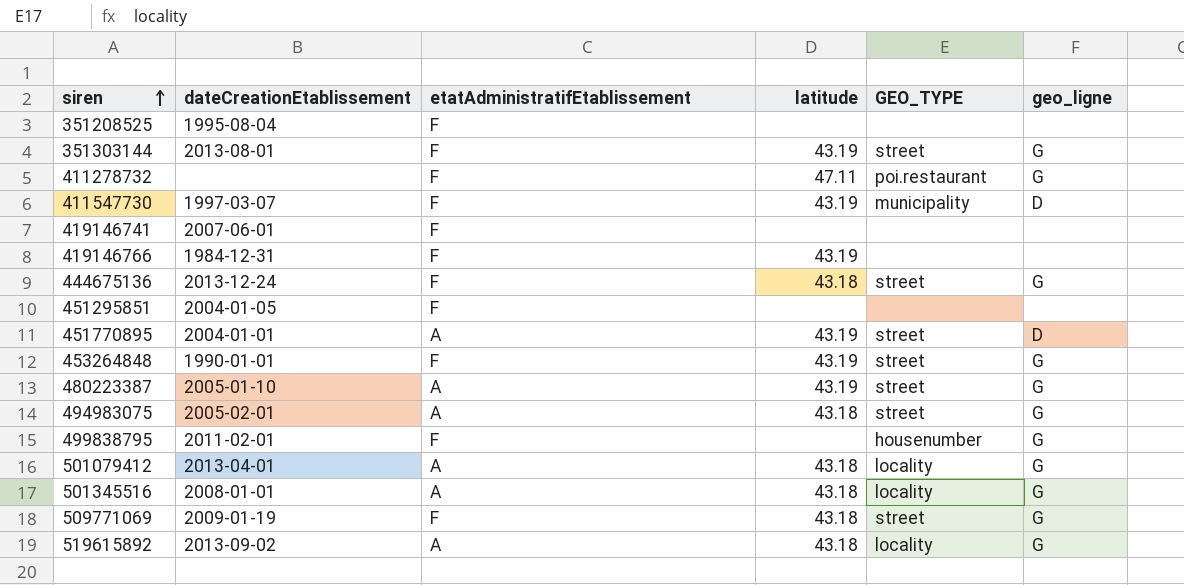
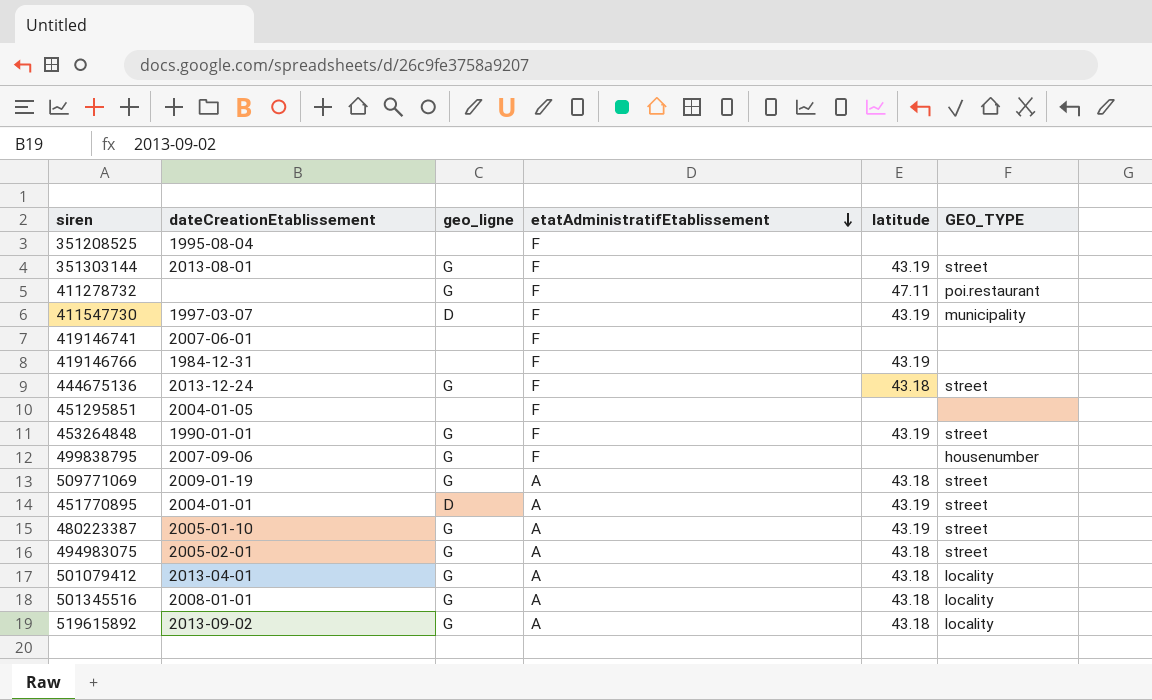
row order: siren ascending -> etatAdministratifEtablissement descending
column geo_ligne | position: 6 -> 3
499838795 | dateCreationEtablissement: 2011-02-01 -> 2007-09-06
509771069 | etatAdministratifEtablissement: F -> A

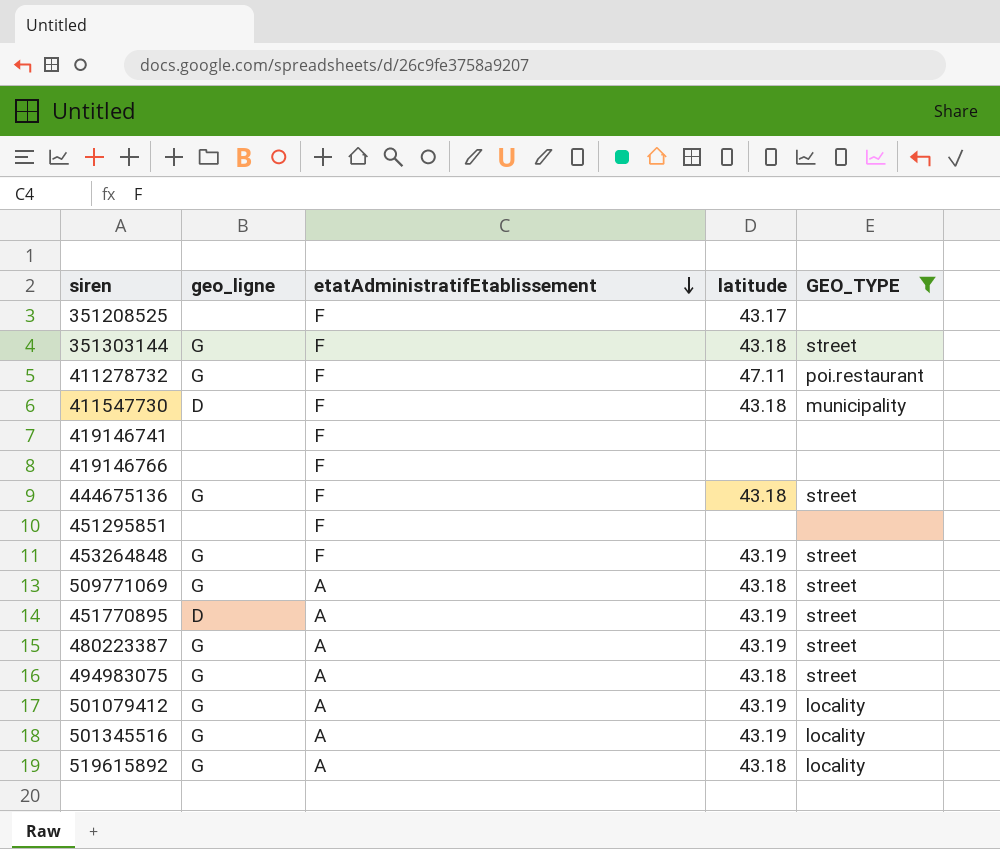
filter: none -> GEO_TYPE != housenumber
column dateCreationEtablissement | position: 2 -> none
351208525 | latitude: none -> 43.17
351303144 | latitude: 43.19 -> 43.18
411547730 | latitude: 43.19 -> 43.18
419146766 | latitude: 43.19 -> none
501079412 | latitude: 43.18 -> 43.19
501345516 | latitude: 43.18 -> 43.19

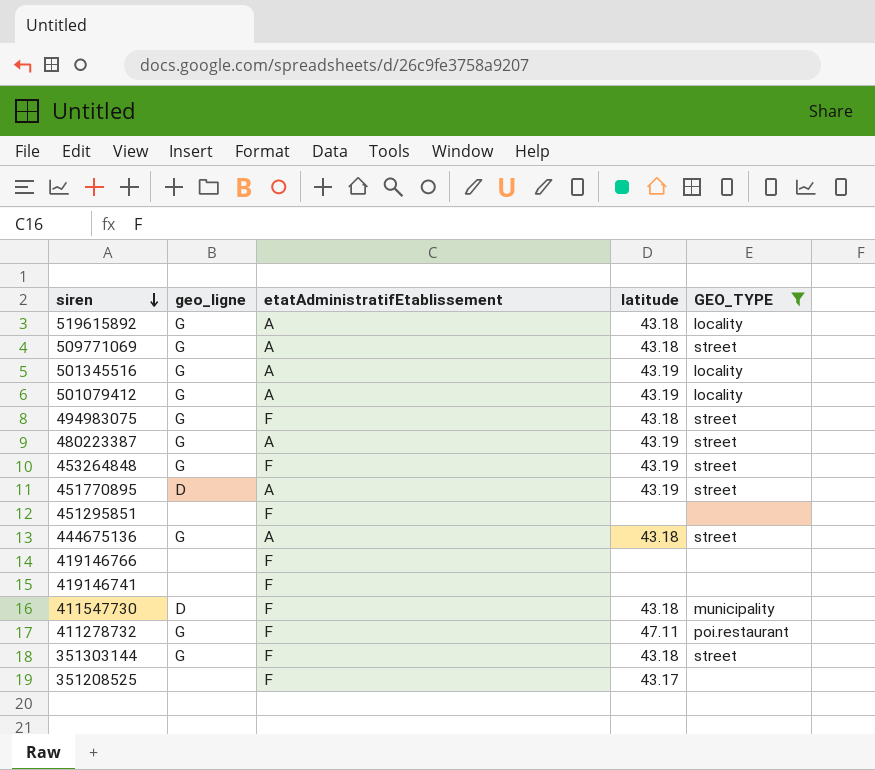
row order: etatAdministratifEtablissement descending -> siren descending
494983075 | etatAdministratifEtablissement: A -> F
444675136 | etatAdministratifEtablissement: F -> A

